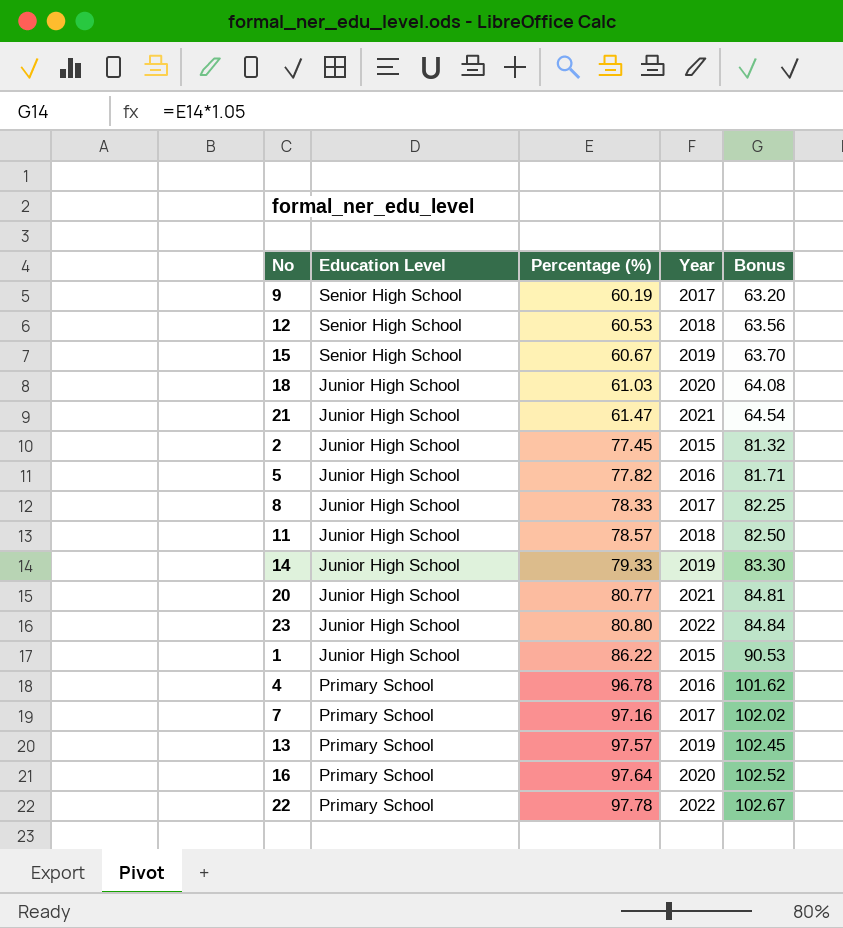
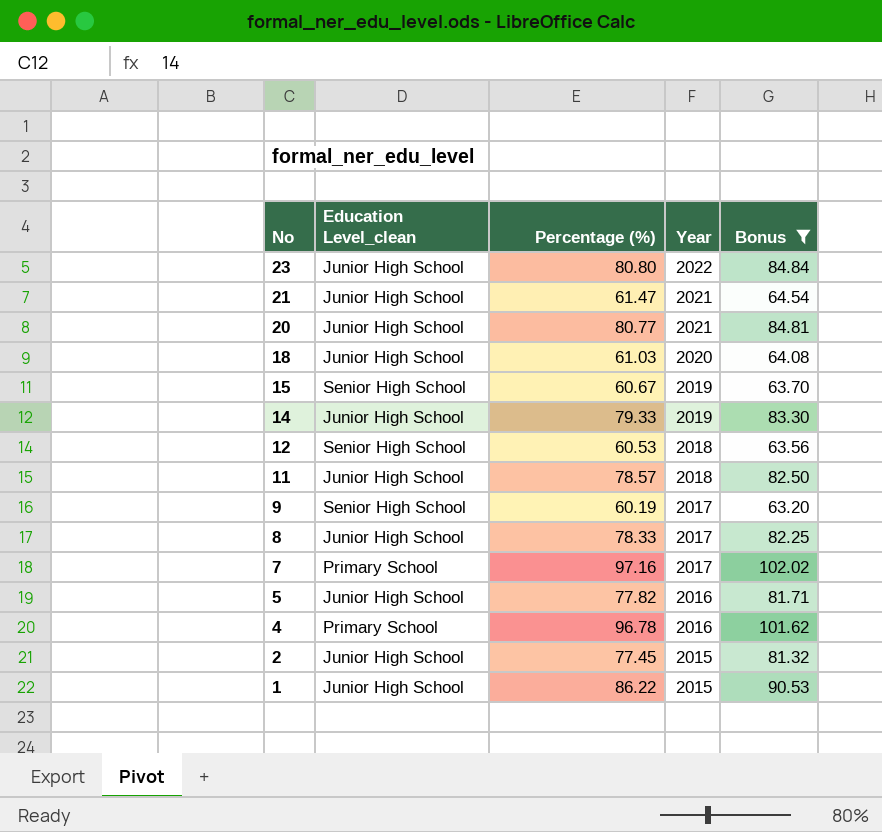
filter: none -> Bonus <= 102.02
row order: Percentage (%) ascending -> No descending
column name: Education Level -> Education Level_clean

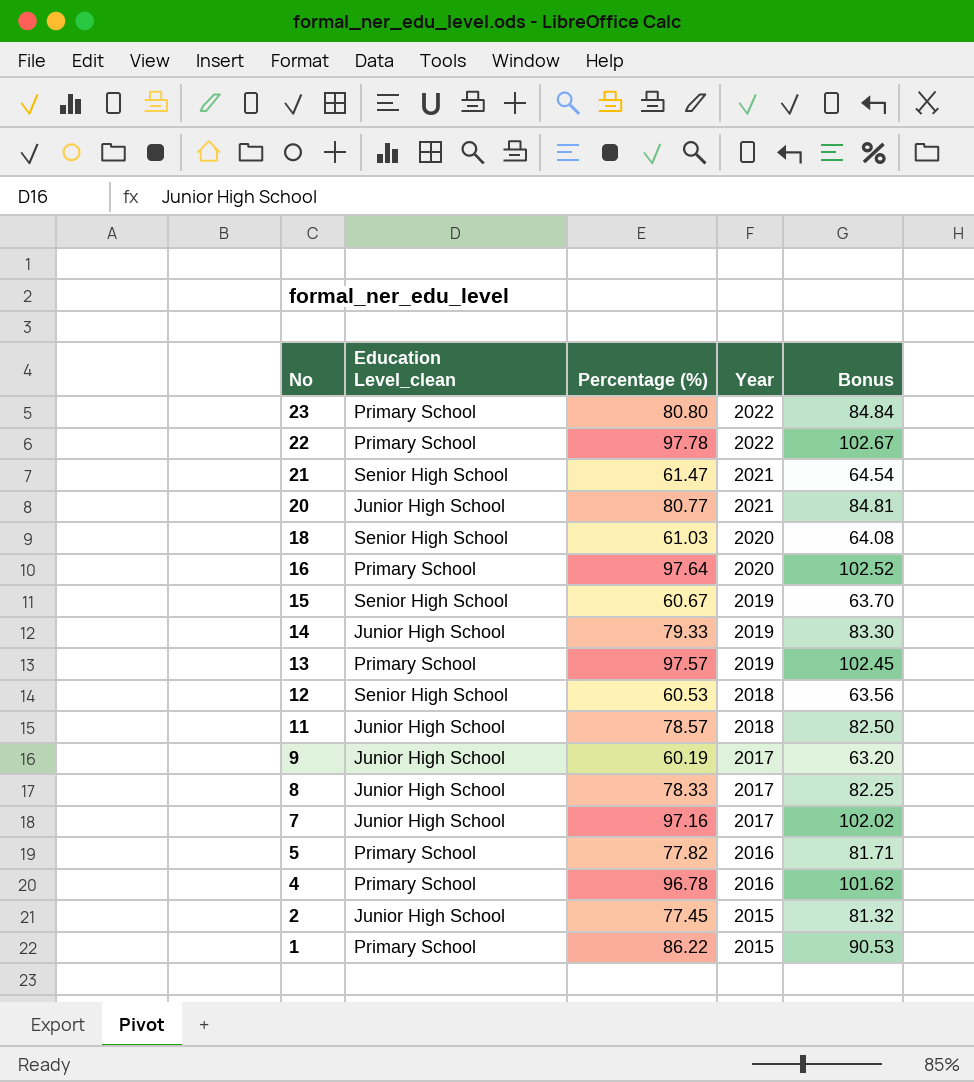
filter: Bonus <= 102.02 -> none
23 | Education Level_clean: Junior High School -> Primary School
21 | Education Level_clean: Junior High School -> Senior High School
18 | Education Level_clean: Junior High School -> Senior High School
9 | Education Level_clean: Senior High School -> Junior High School
7 | Education Level_clean: Primary School -> Junior High School
5 | Education Level_clean: Junior High School -> Primary School
1 | Education Level_clean: Junior High School -> Primary School

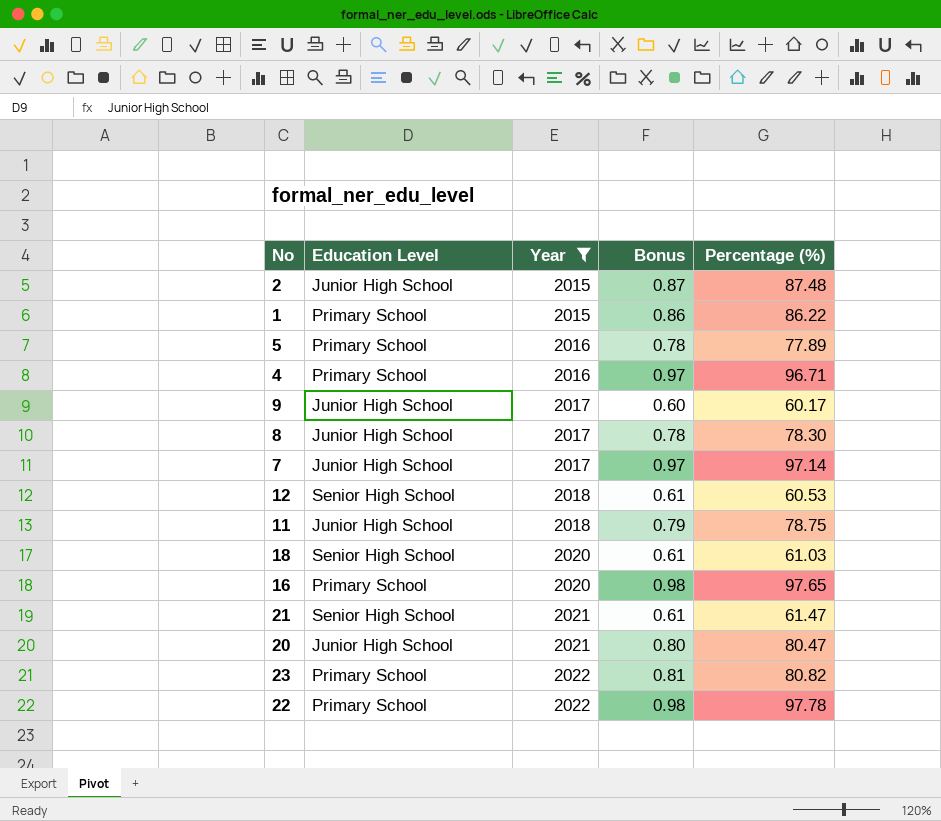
filter: none -> Year != 2019
row order: No descending -> Year ascending
column name: Education Level_clean -> Education Level
column Bonus | formula: [Percentage (%)] * 1.05 -> [Percentage (%)] * 0.01
column Percentage (%) | position: 3 -> 5
2 | Percentage (%): 77.45 -> 87.48
5 | Percentage (%): 77.82 -> 77.89
4 | Percentage (%): 96.78 -> 96.71
9 | Percentage (%): 60.19 -> 60.17
8 | Percentage (%): 78.33 -> 78.30
7 | Percentage (%): 97.16 -> 97.14
11 | Percentage (%): 78.57 -> 78.75
16 | Percentage (%): 97.64 -> 97.65
20 | Percentage (%): 80.77 -> 80.47
23 | Percentage (%): 80.80 -> 80.82

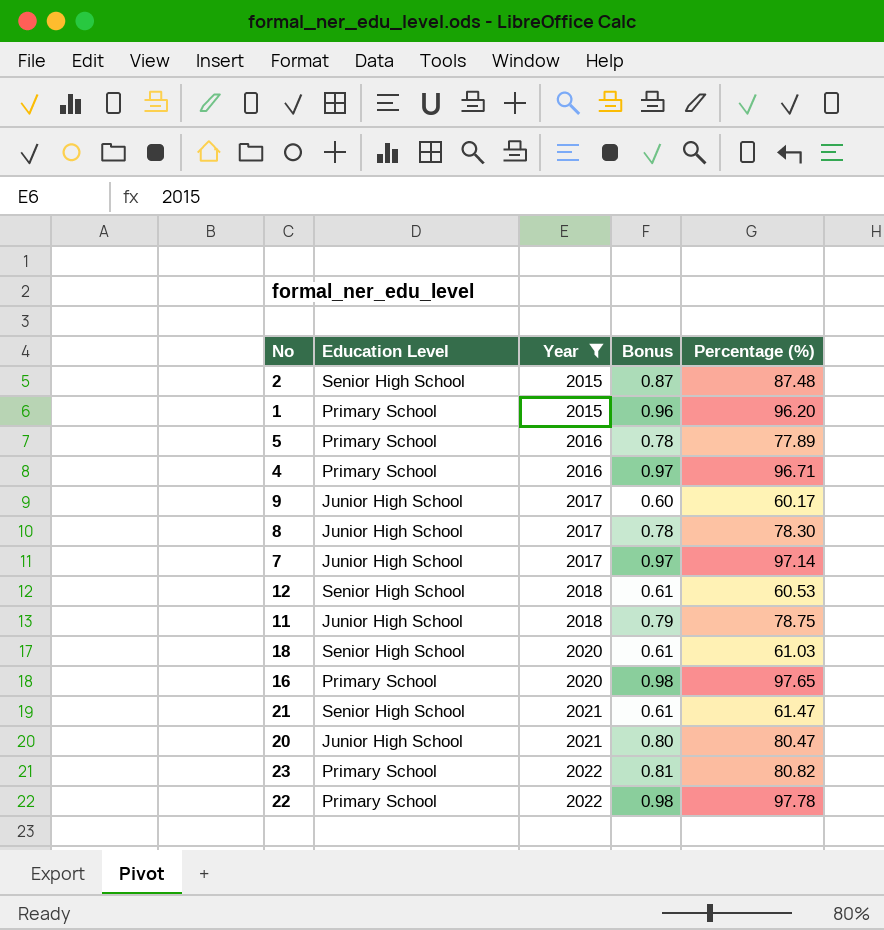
2 | Education Level: Junior High School -> Senior High School
1 | Bonus: 0.86 -> 0.96
1 | Percentage (%): 86.22 -> 96.20

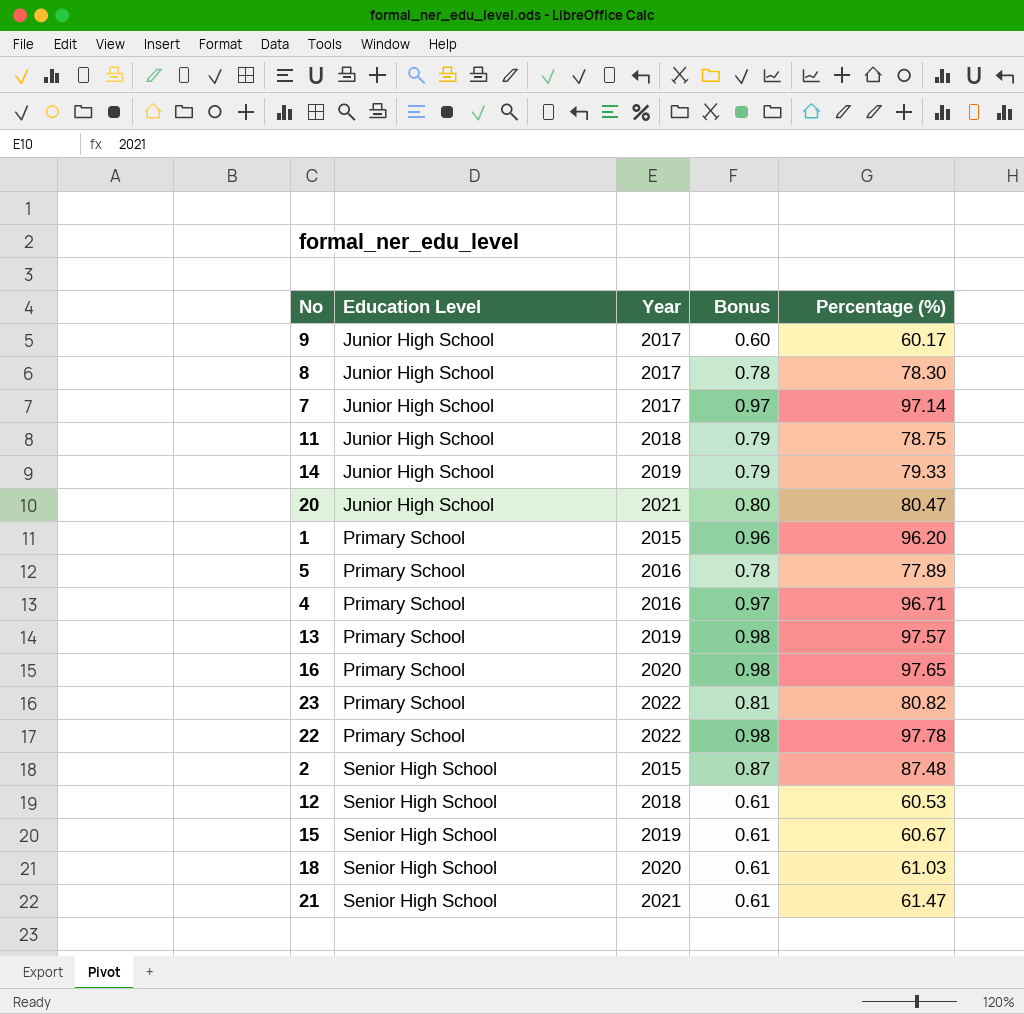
filter: Year != 2019 -> none
row order: Year ascending -> Education Level ascending

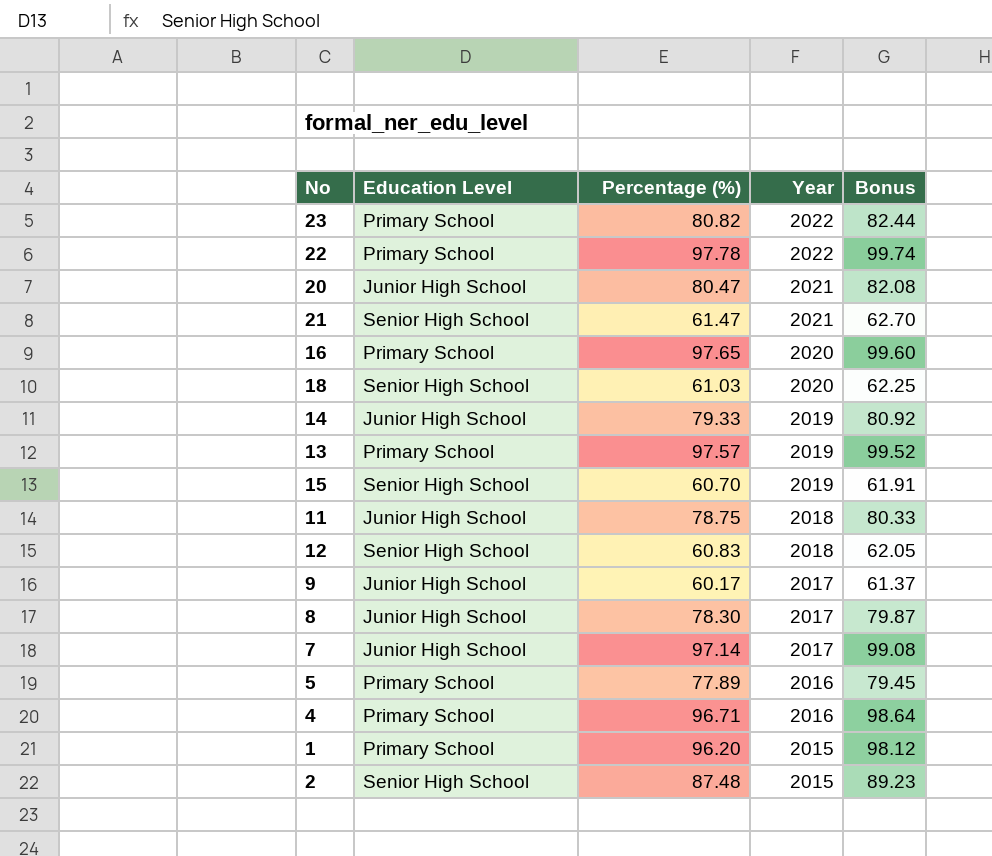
row order: Education Level ascending -> Year descending
column Percentage (%) | position: 5 -> 3
column Bonus | formula: [Percentage (%)] * 0.01 -> [Percentage (%)] * 1.02
15 | Percentage (%): 60.67 -> 60.70
12 | Percentage (%): 60.53 -> 60.83

